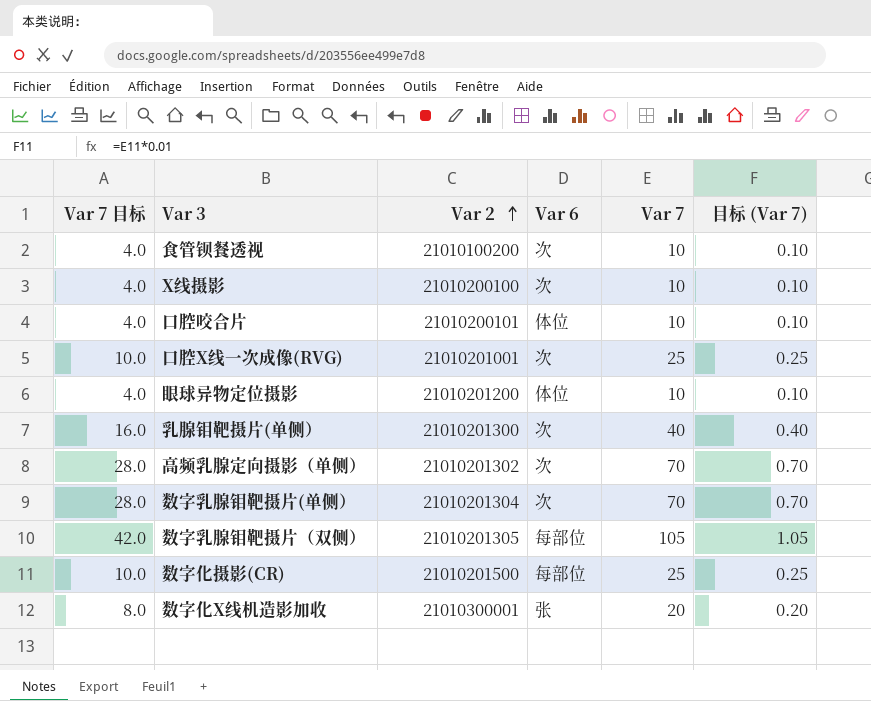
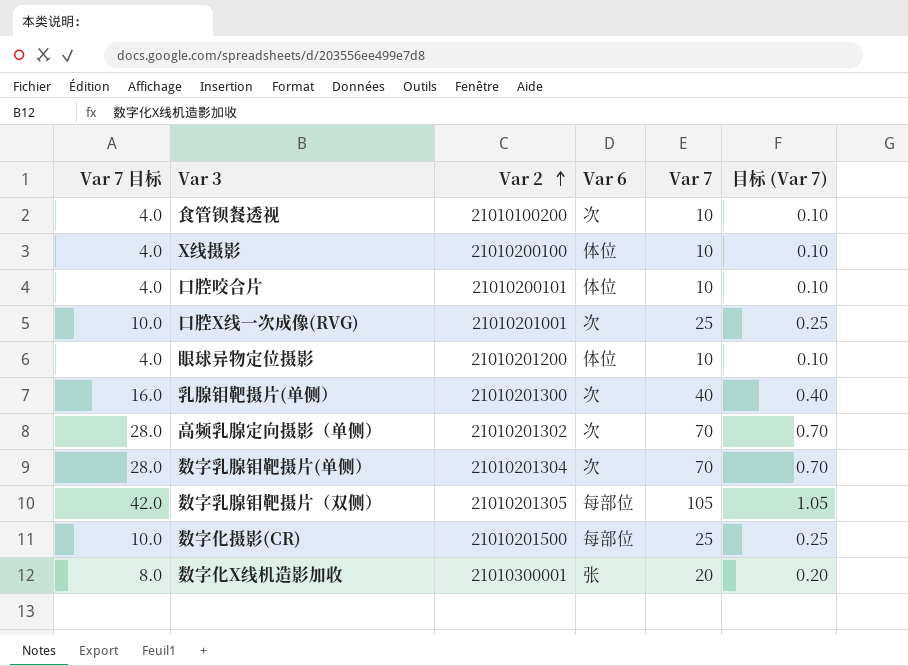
X线摄影 | Var 6: 次 -> 体位

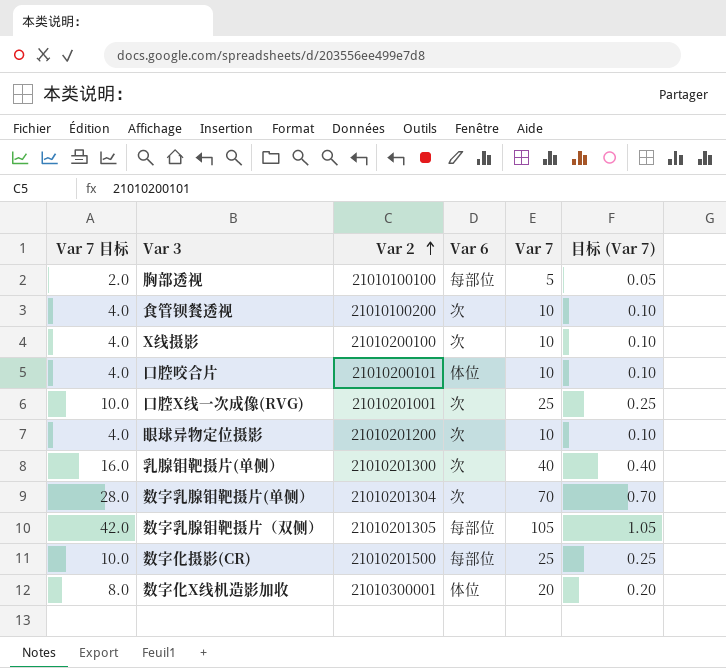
row 高频乳腺定向摄影（单侧）: 28.0 | 21010201302 | 次 | 70 | 0.70 -> none
row 胸部透视: none -> 2.0 | 21010100100 | 每部位 | 5 | 0.05
X线摄影 | Var 6: 体位 -> 次
眼球异物定位摄影 | Var 6: 体位 -> 次
数字化X线机造影加收 | Var 6: 张 -> 体位

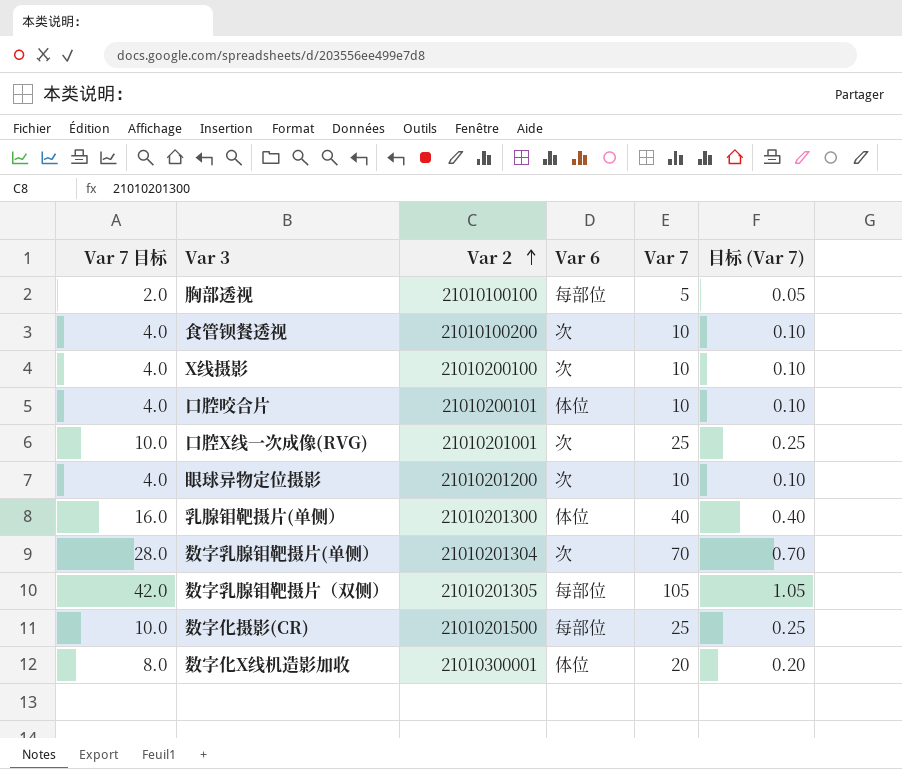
乳腺钼靶摄片(单侧） | Var 6: 次 -> 体位

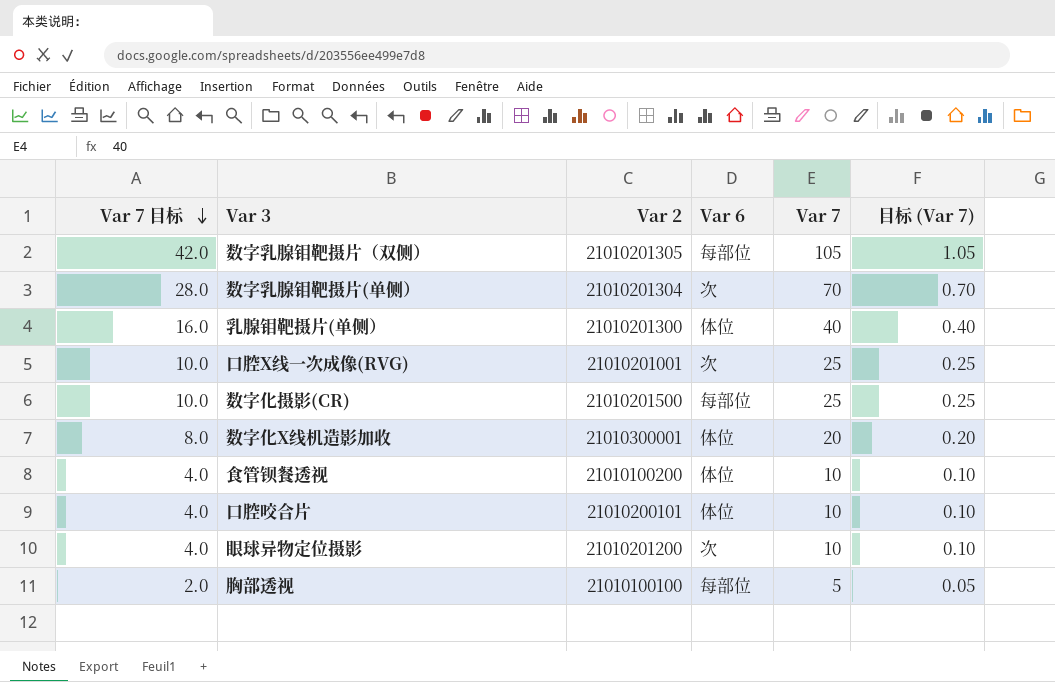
row order: Var 2 ascending -> Var 7 目标 descending
row X线摄影: 4.0 | 21010200100 | 次 | 10 | 0.10 -> none
食管钡餐透视 | Var 6: 次 -> 体位

